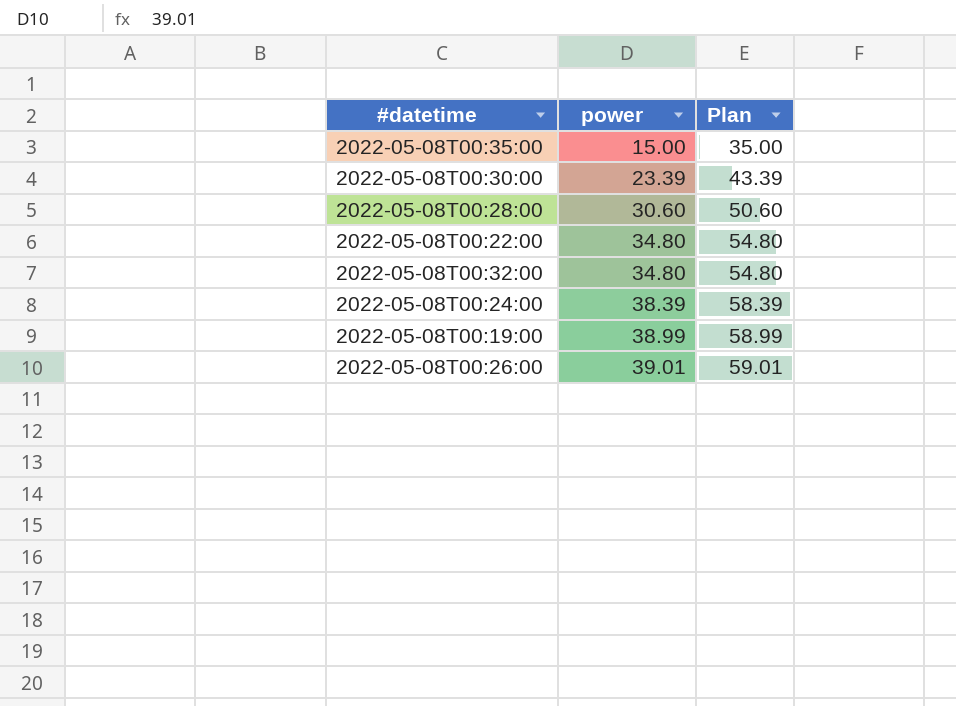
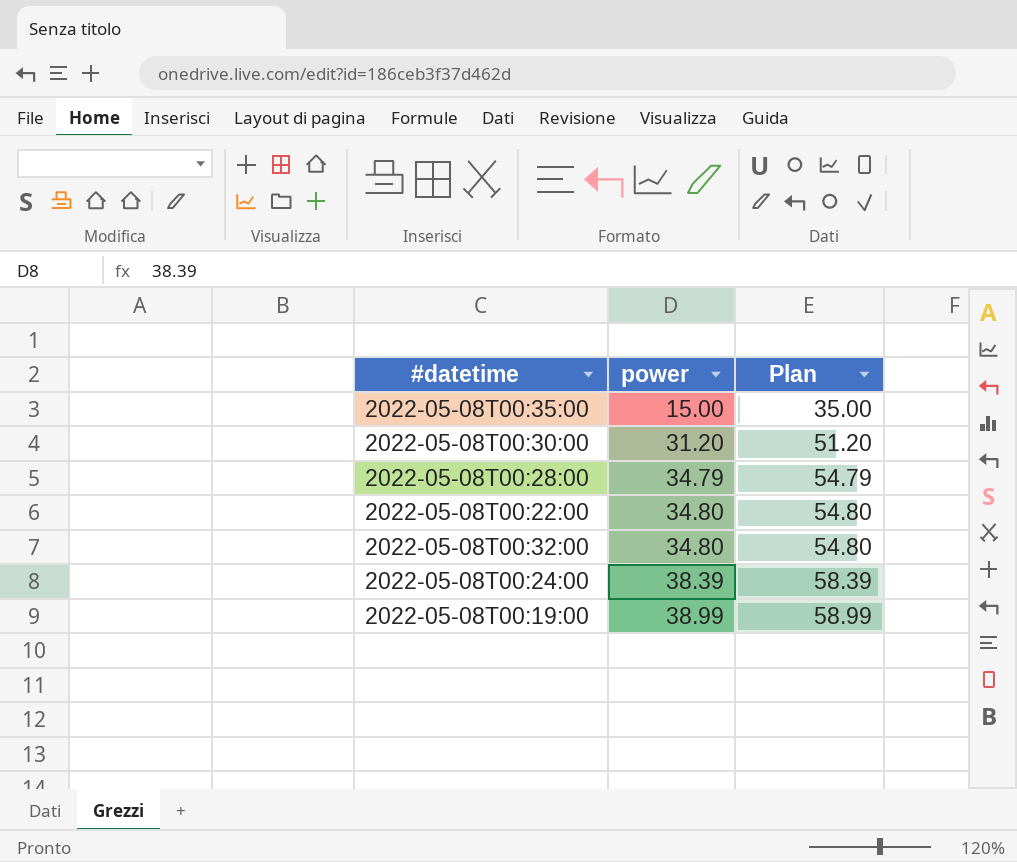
row 2022-05-08T00:26:00: 39.01 | 59.01 -> none
2022-05-08T00:30:00 | power: 23.39 -> 31.20
2022-05-08T00:30:00 | Plan: 43.39 -> 51.20
2022-05-08T00:28:00 | power: 30.60 -> 34.79
2022-05-08T00:28:00 | Plan: 50.60 -> 54.79

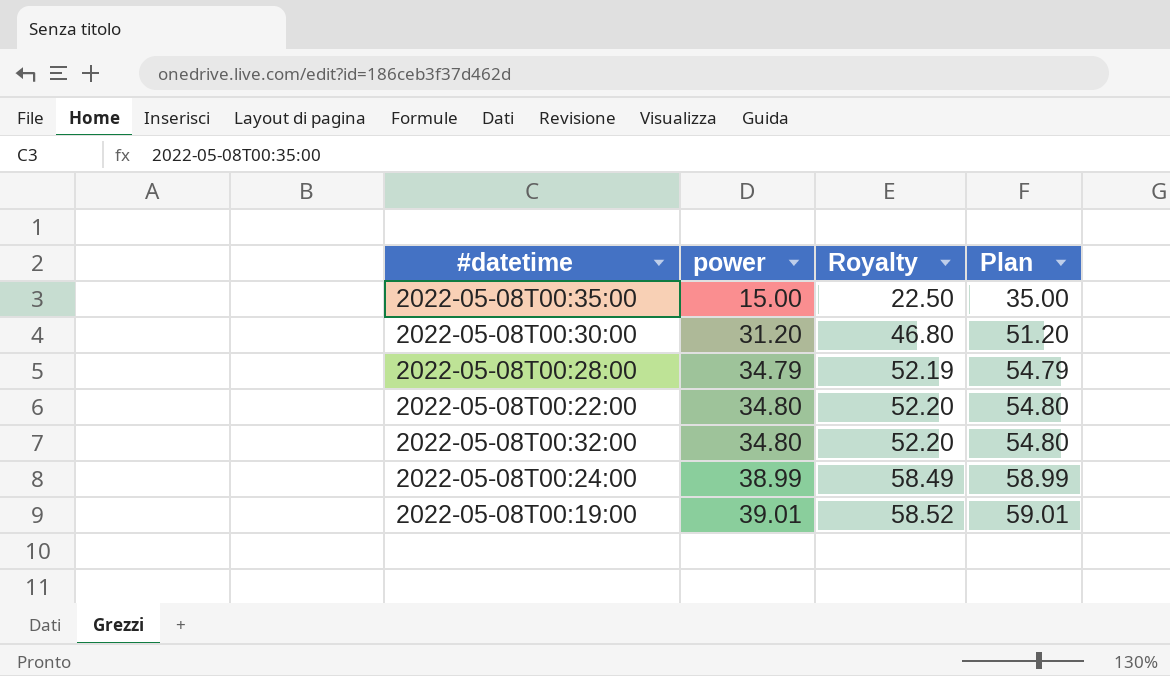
column Royalty | formula: none -> [power] * 1.5
2022-05-08T00:24:00 | power: 38.39 -> 38.99
2022-05-08T00:24:00 | Plan: 58.39 -> 58.99
2022-05-08T00:19:00 | power: 38.99 -> 39.01
2022-05-08T00:19:00 | Plan: 58.99 -> 59.01

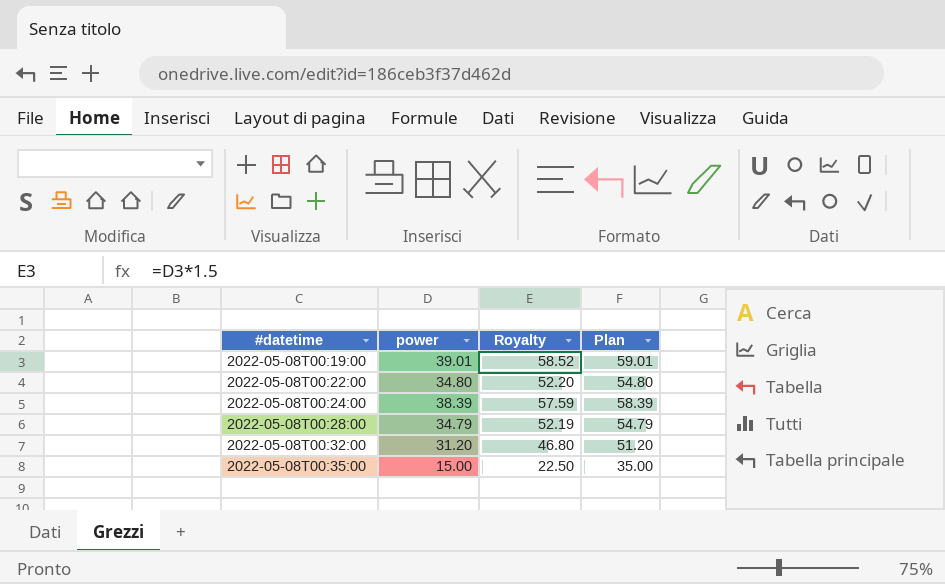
row order: power ascending -> #datetime ascending
row 2022-05-08T00:30:00: 31.20 | 46.80 | 51.20 -> none
2022-05-08T00:24:00 | power: 38.99 -> 38.39
2022-05-08T00:24:00 | Royalty: 58.49 -> 57.59
2022-05-08T00:24:00 | Plan: 58.99 -> 58.39
2022-05-08T00:32:00 | power: 34.80 -> 31.20
2022-05-08T00:32:00 | Royalty: 52.20 -> 46.80
2022-05-08T00:32:00 | Plan: 54.80 -> 51.20

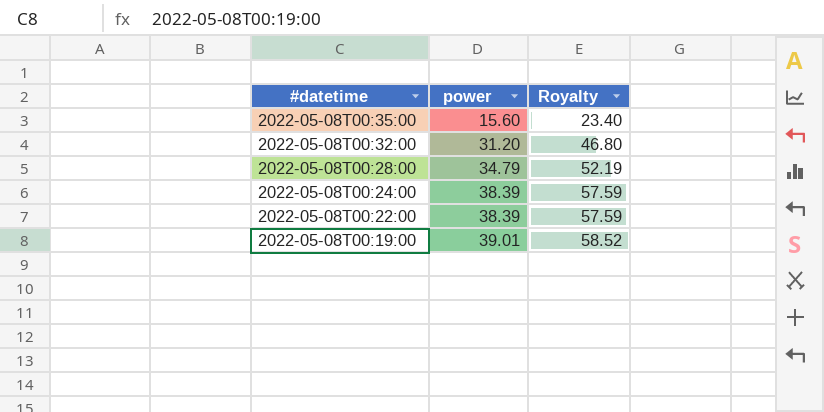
row order: #datetime ascending -> #datetime descending
column Plan | formula: [power] + 20 -> none
2022-05-08T00:35:00 | power: 15.00 -> 15.60
2022-05-08T00:35:00 | Royalty: 22.50 -> 23.40
2022-05-08T00:22:00 | power: 34.80 -> 38.39
2022-05-08T00:22:00 | Royalty: 52.20 -> 57.59

